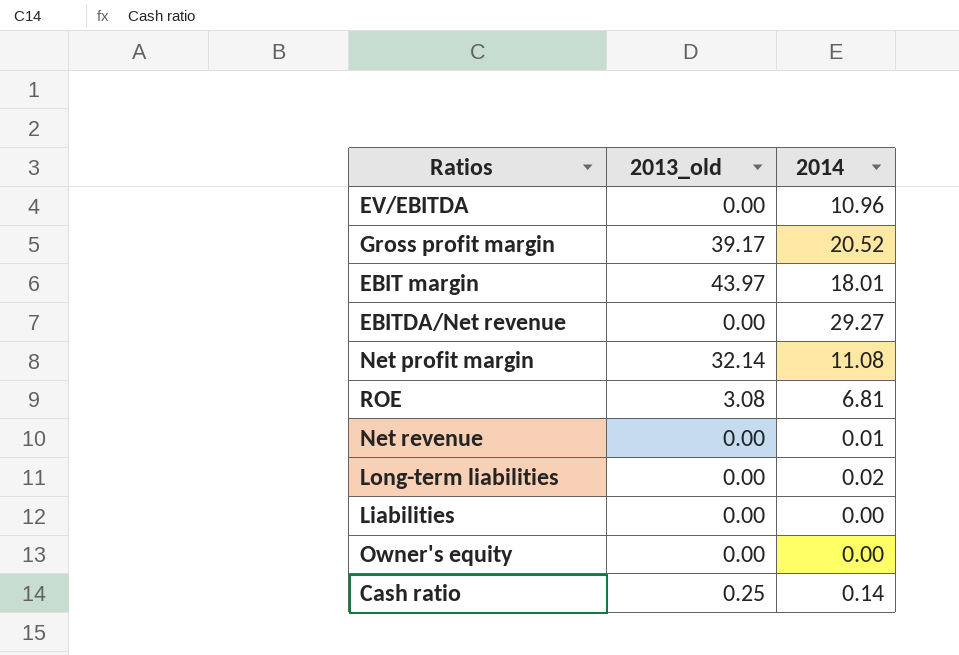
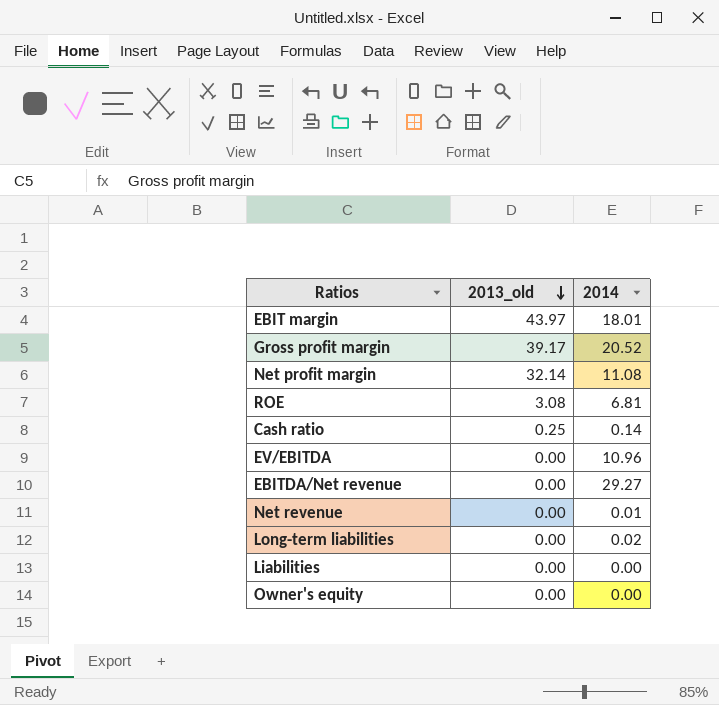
row order: none -> 2013_old descending

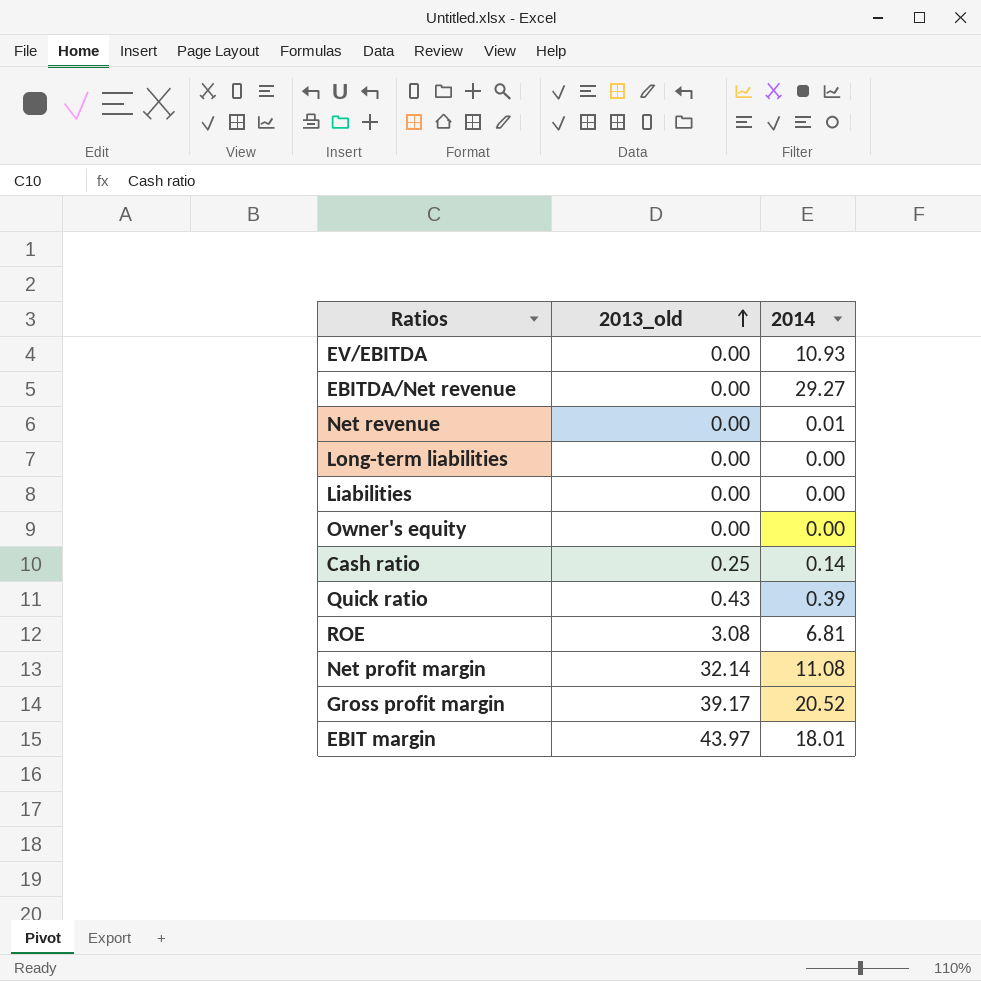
row order: 2013_old descending -> 2013_old ascending
EV/EBITDA | 2014: 10.96 -> 10.93
Long-term liabilities | 2014: 0.02 -> 0.00
row Quick ratio: none -> 0.43 | 0.39

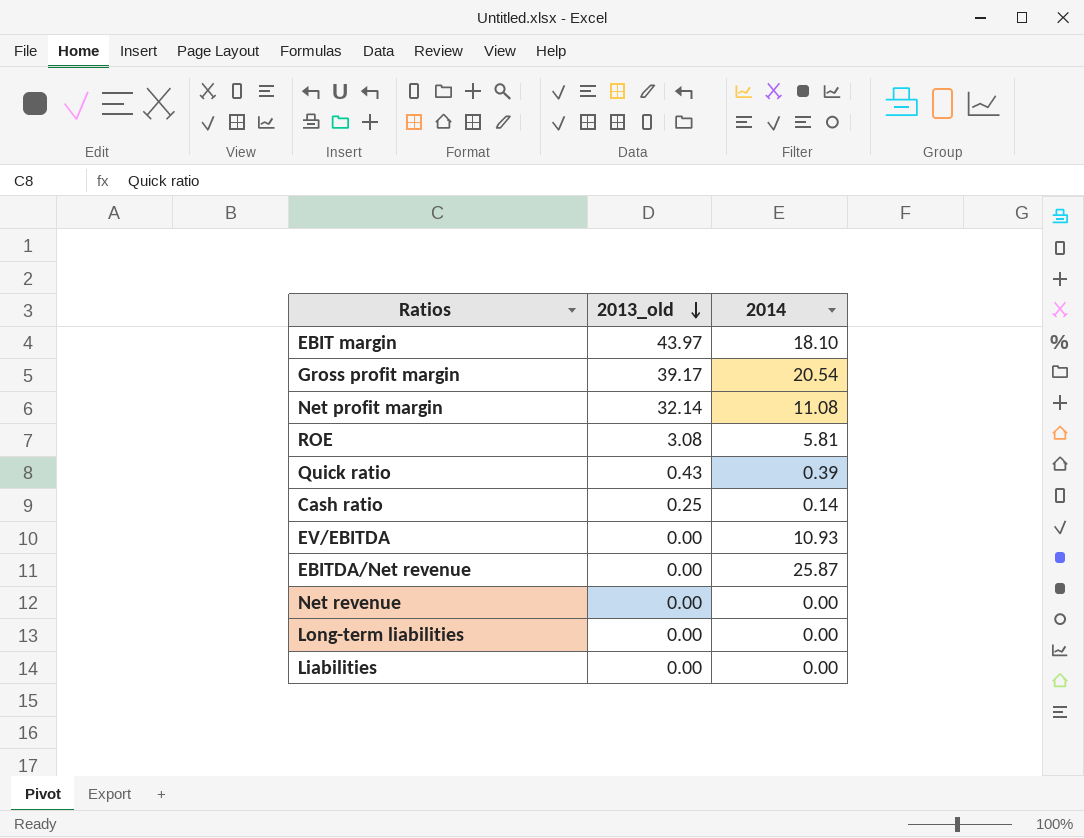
row order: 2013_old ascending -> 2013_old descending
row Owner's equity: 0.00 | 0.00 -> none
EBIT margin | 2014: 18.01 -> 18.10
Gross profit margin | 2014: 20.52 -> 20.54
ROE | 2014: 6.81 -> 5.81
EBITDA/Net revenue | 2014: 29.27 -> 25.87
Net revenue | 2014: 0.01 -> 0.00

